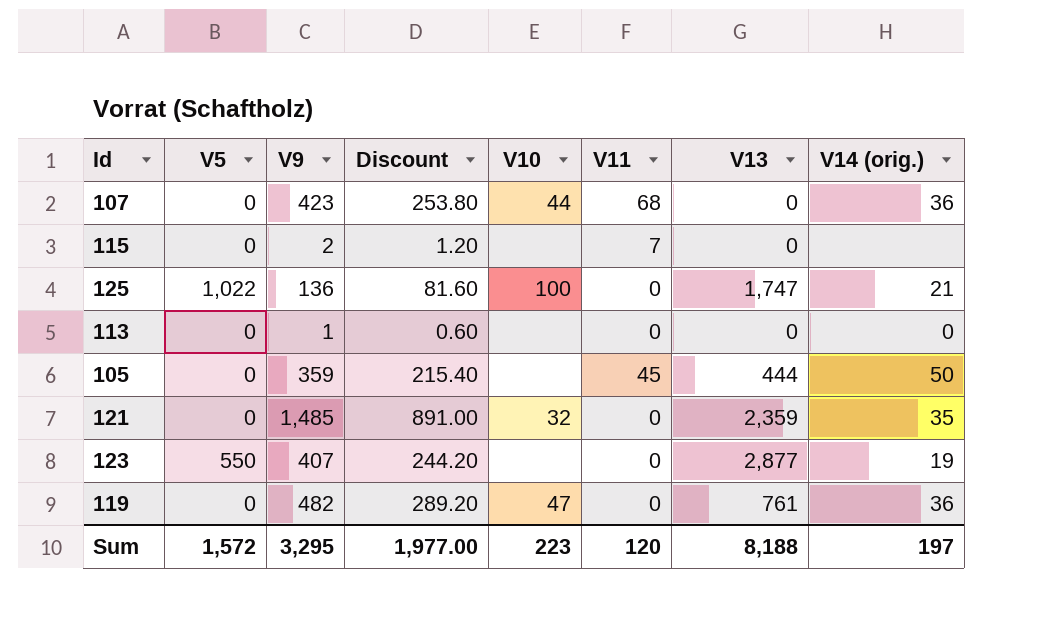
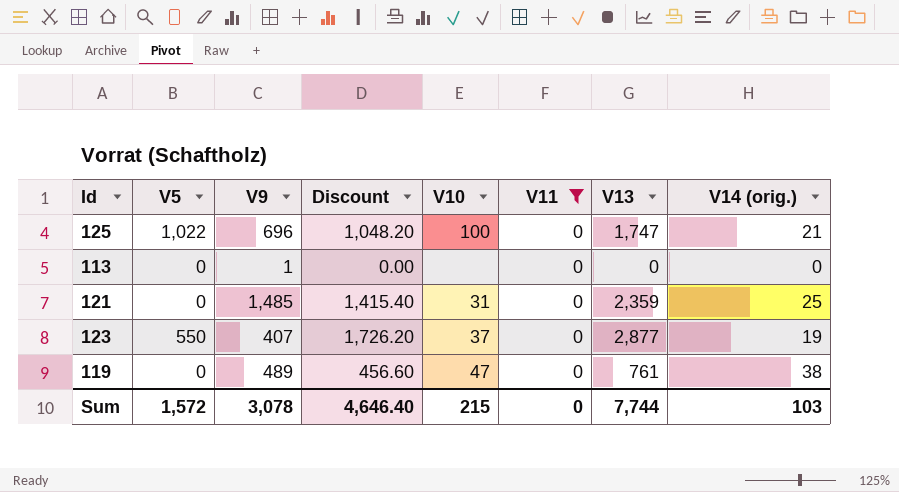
filter: none -> V11 = 0
column Discount | formula: [V9] * 0.6 -> [V13] * 0.6
125 | V9: 136 -> 696
121 | V10: 32 -> 31
121 | V14 (orig.): 35 -> 25
123 | V10: none -> 37
119 | V9: 482 -> 489
119 | V14 (orig.): 36 -> 38
Sum | V9: 3,295 -> 3,078
Sum | Discount: 1,977.00 -> 4,646.40
Sum | V10: 223 -> 215
Sum | V11: 120 -> 0
Sum | V13: 8,188 -> 7,744
Sum | V14 (orig.): 197 -> 103

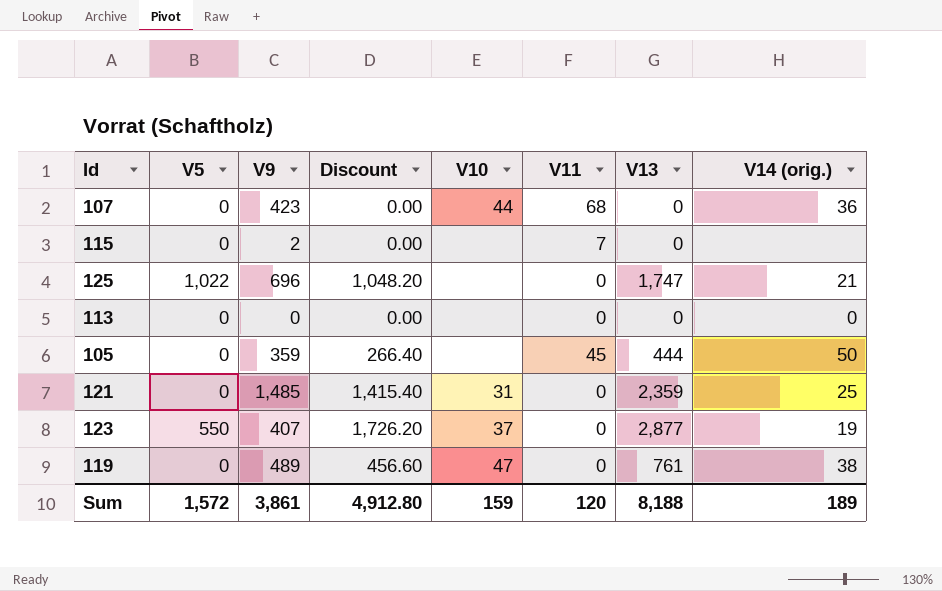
filter: V11 = 0 -> none
125 | V10: 100 -> none
113 | V9: 1 -> 0
Sum | V9: 3,078 -> 3,861
Sum | Discount: 4,646.40 -> 4,912.80
Sum | V10: 215 -> 159
Sum | V11: 0 -> 120
Sum | V13: 7,744 -> 8,188
Sum | V14 (orig.): 103 -> 189

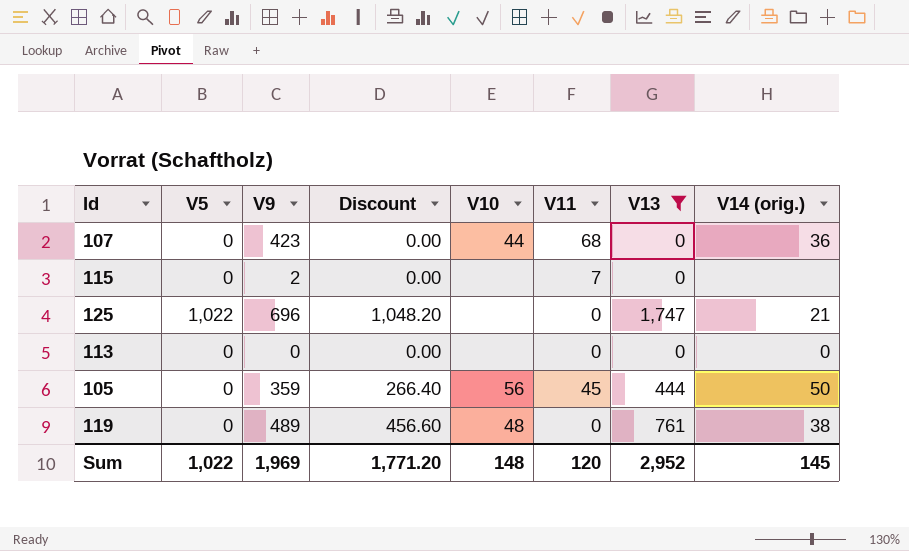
filter: none -> V13 <= 1,747
105 | V10: none -> 56
119 | V10: 47 -> 48
Sum | V5: 1,572 -> 1,022
Sum | V9: 3,861 -> 1,969
Sum | Discount: 4,912.80 -> 1,771.20
Sum | V10: 159 -> 148
Sum | V13: 8,188 -> 2,952
Sum | V14 (orig.): 189 -> 145

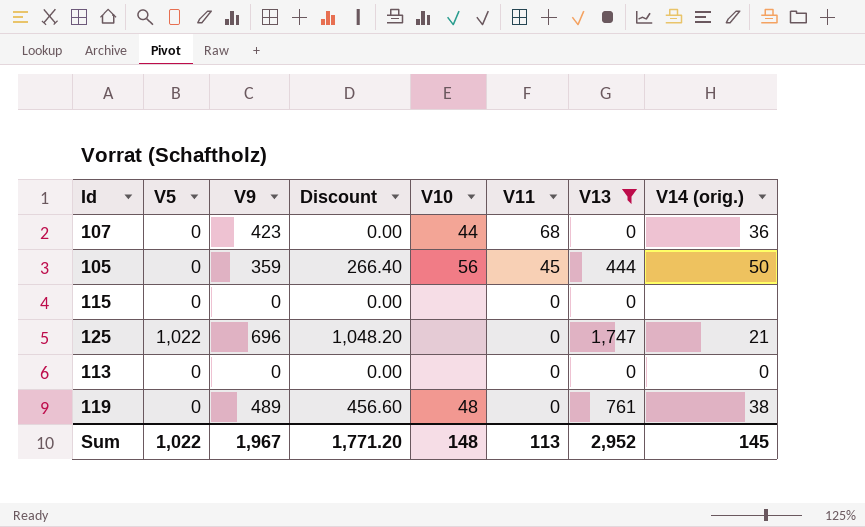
row order: none -> V11 descending
115 | V9: 2 -> 0
115 | V11: 7 -> 0
Sum | V9: 1,969 -> 1,967
Sum | V11: 120 -> 113

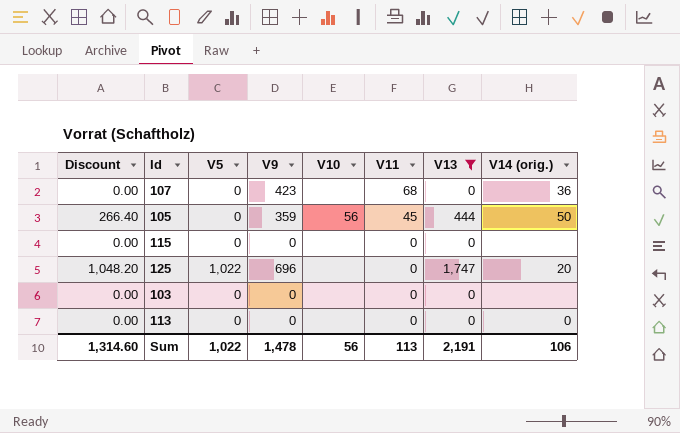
column Discount | position: 4 -> 1
row 119: 0 | 489 | 456.60 | 48 | 0 | 761 | 38 -> none
107 | V10: 44 -> none
125 | V14 (orig.): 21 -> 20
row 103: none -> 0.00 | 0 | 0 | none | 0 | 0 | none
Sum | Discount: 1,771.20 -> 1,314.60
Sum | V9: 1,967 -> 1,478
Sum | V10: 148 -> 56
Sum | V13: 2,952 -> 2,191
Sum | V14 (orig.): 145 -> 106

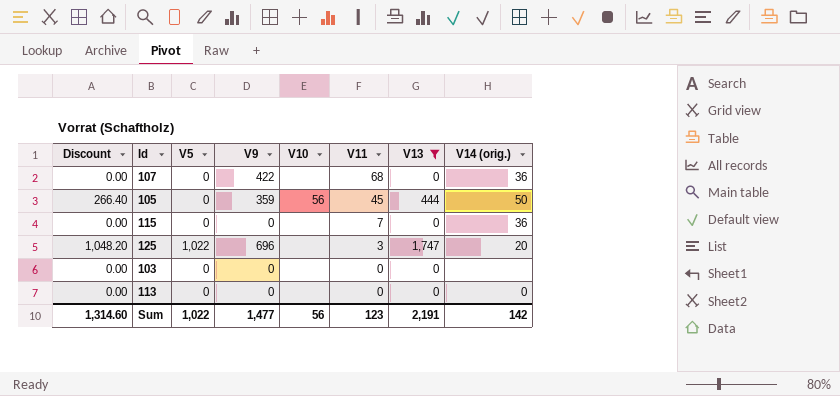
107 | V9: 423 -> 422
115 | V11: 0 -> 7
115 | V14 (orig.): none -> 36
125 | V11: 0 -> 3
Sum | V9: 1,478 -> 1,477
Sum | V11: 113 -> 123
Sum | V14 (orig.): 106 -> 142

